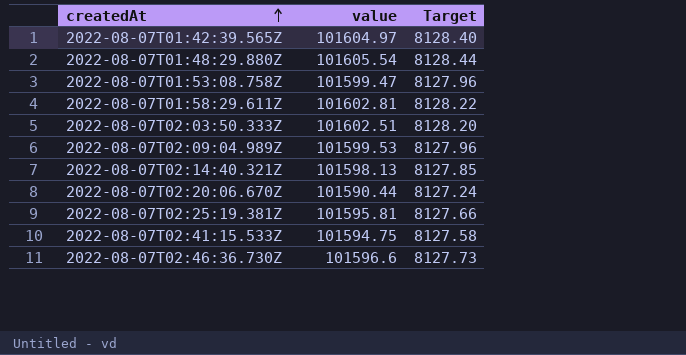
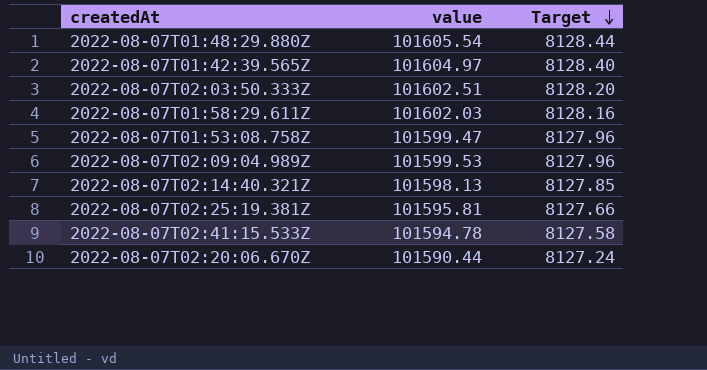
row order: createdAt ascending -> Target descending
row 2022-08-07T02:46:36.730Z: 101596.6 | 8127.73 -> none
2022-08-07T01:58:29.611Z | value: 101602.81 -> 101602.03
2022-08-07T01:58:29.611Z | Target: 8128.22 -> 8128.16
2022-08-07T02:41:15.533Z | value: 101594.75 -> 101594.78

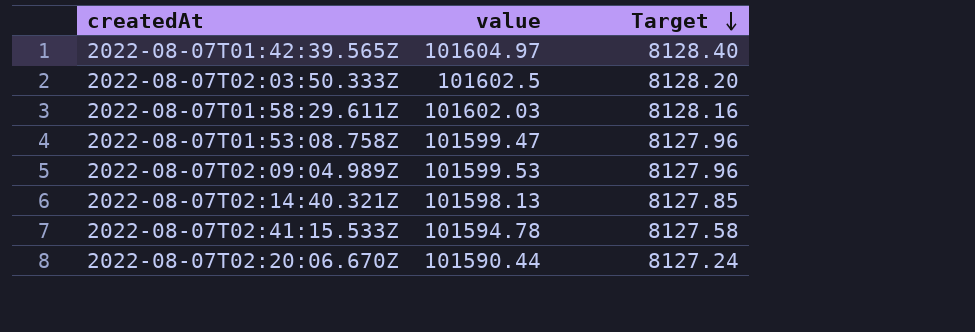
row 2022-08-07T01:48:29.880Z: 101605.54 | 8128.44 -> none
row 2022-08-07T02:25:19.381Z: 101595.81 | 8127.66 -> none
2022-08-07T02:03:50.333Z | value: 101602.51 -> 101602.5

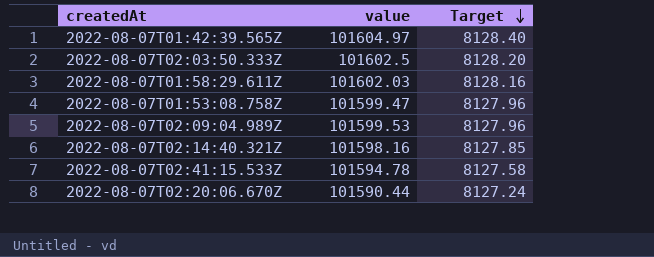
2022-08-07T02:14:40.321Z | value: 101598.13 -> 101598.16

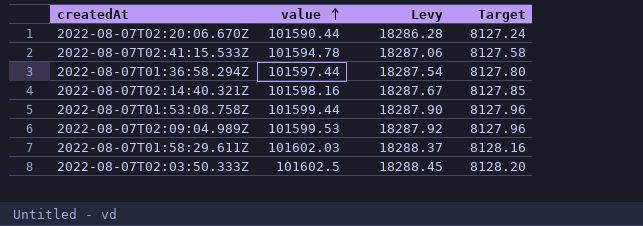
row order: Target descending -> value ascending
column Levy | formula: none -> [value] * 0.18
row 2022-08-07T01:42:39.565Z: 101604.97 | 8128.40 -> none
row 2022-08-07T01:36:58.294Z: none -> 101597.44 | 18287.54 | 8127.80
2022-08-07T01:53:08.758Z | value: 101599.47 -> 101599.44

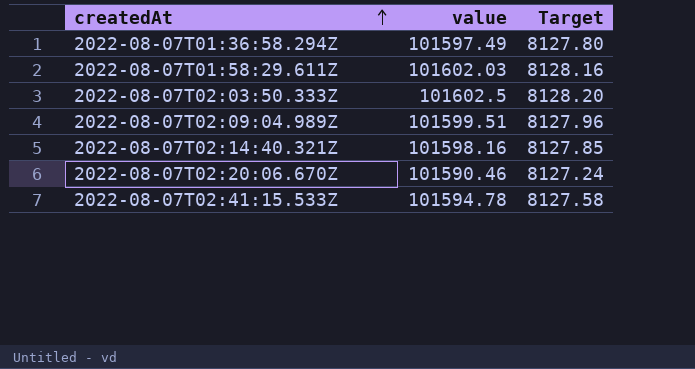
row order: value ascending -> createdAt ascending
column Levy | formula: [value] * 0.18 -> none
row 2022-08-07T01:53:08.758Z: 101599.44 | 18287.90 | 8127.96 -> none
2022-08-07T01:36:58.294Z | value: 101597.44 -> 101597.49
2022-08-07T02:09:04.989Z | value: 101599.53 -> 101599.51
2022-08-07T02:20:06.670Z | value: 101590.44 -> 101590.46

